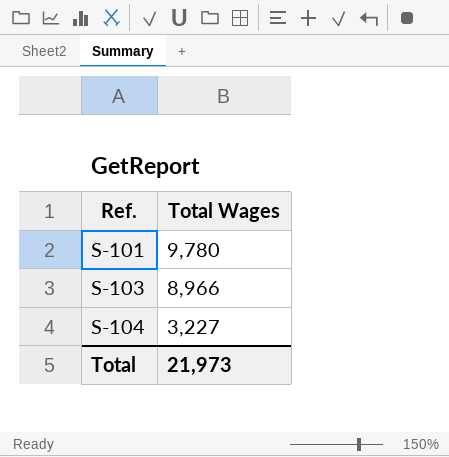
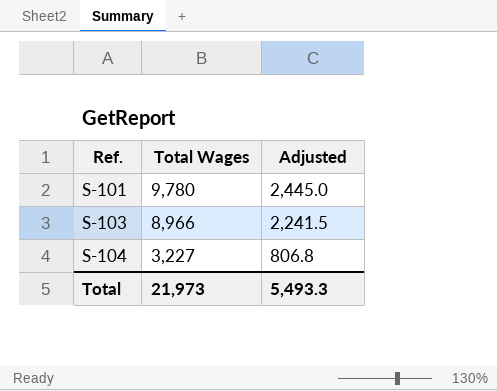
column Adjusted | formula: none -> [Total Wages] * 0.25

